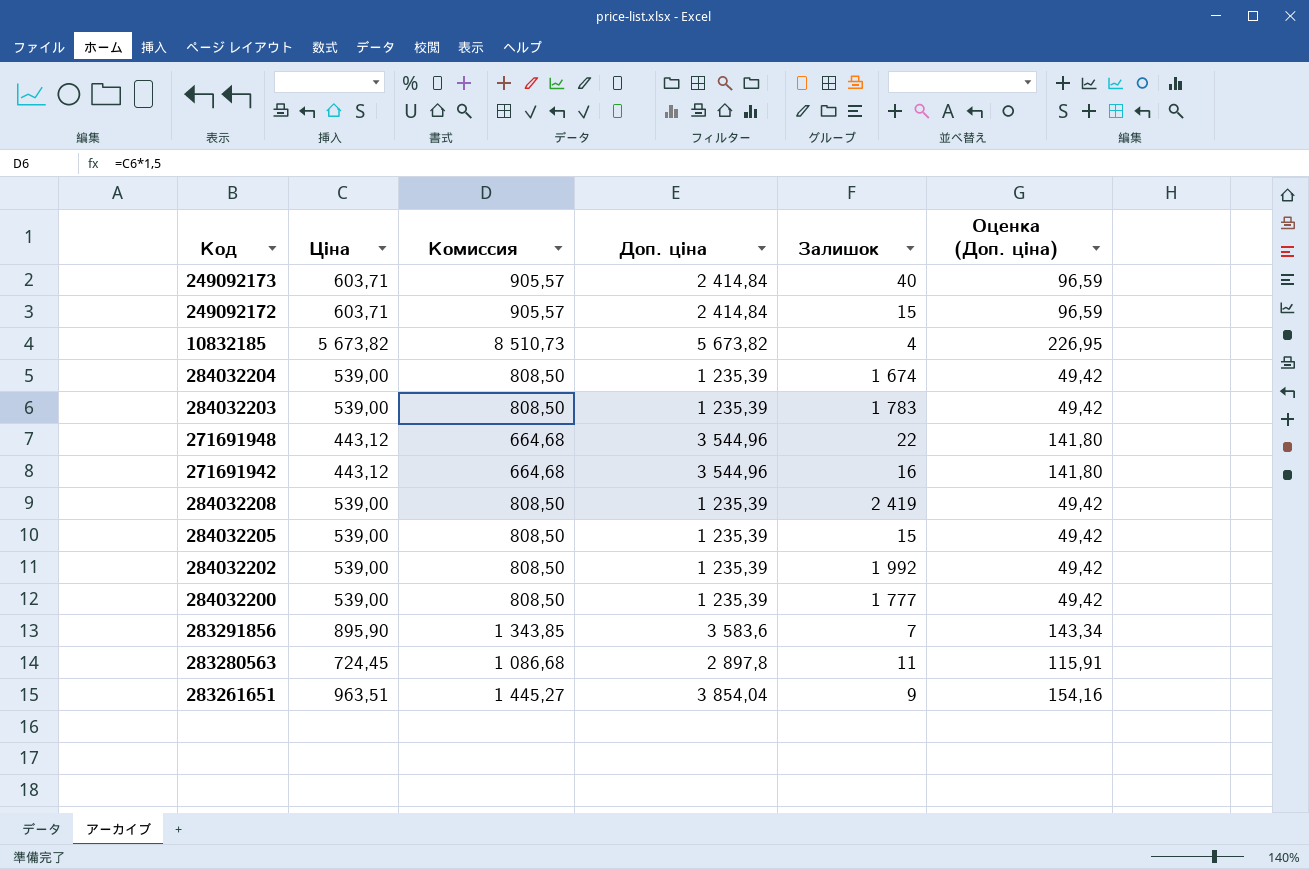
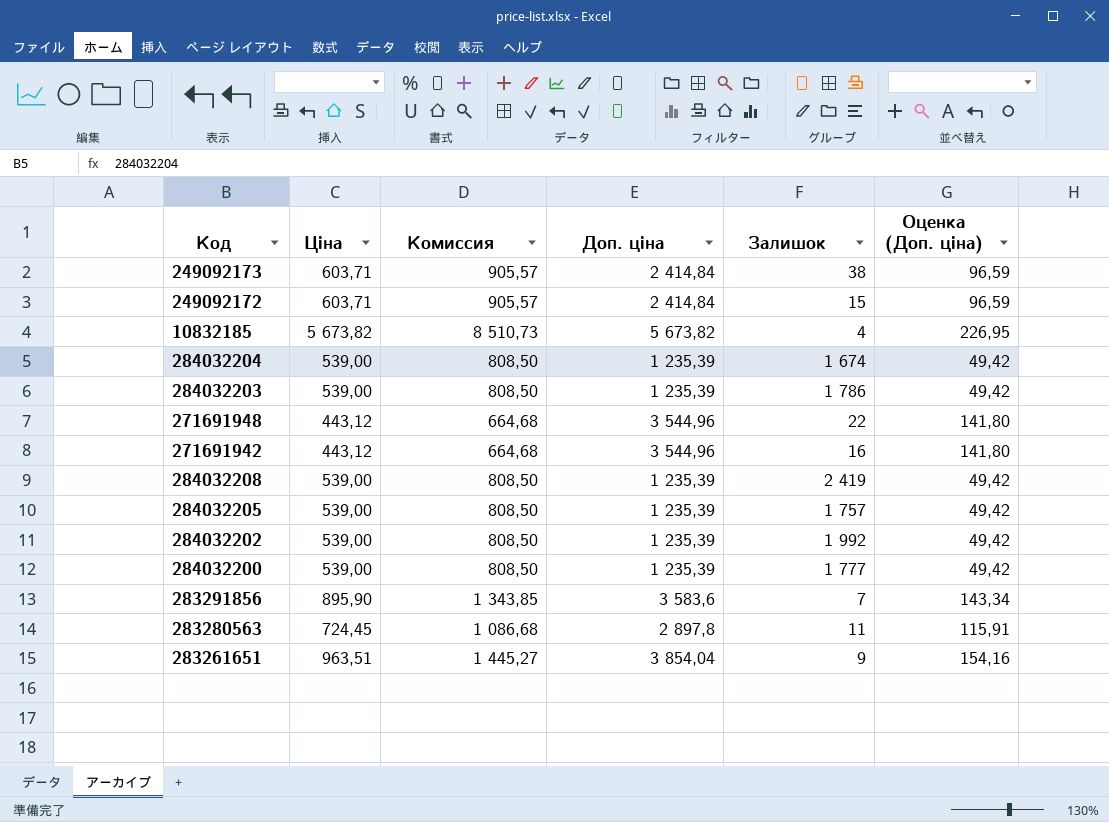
249092173 | Залишок: 40 -> 38
284032203 | Залишок: 1 783 -> 1 786
284032205 | Залишок: 15 -> 1 757

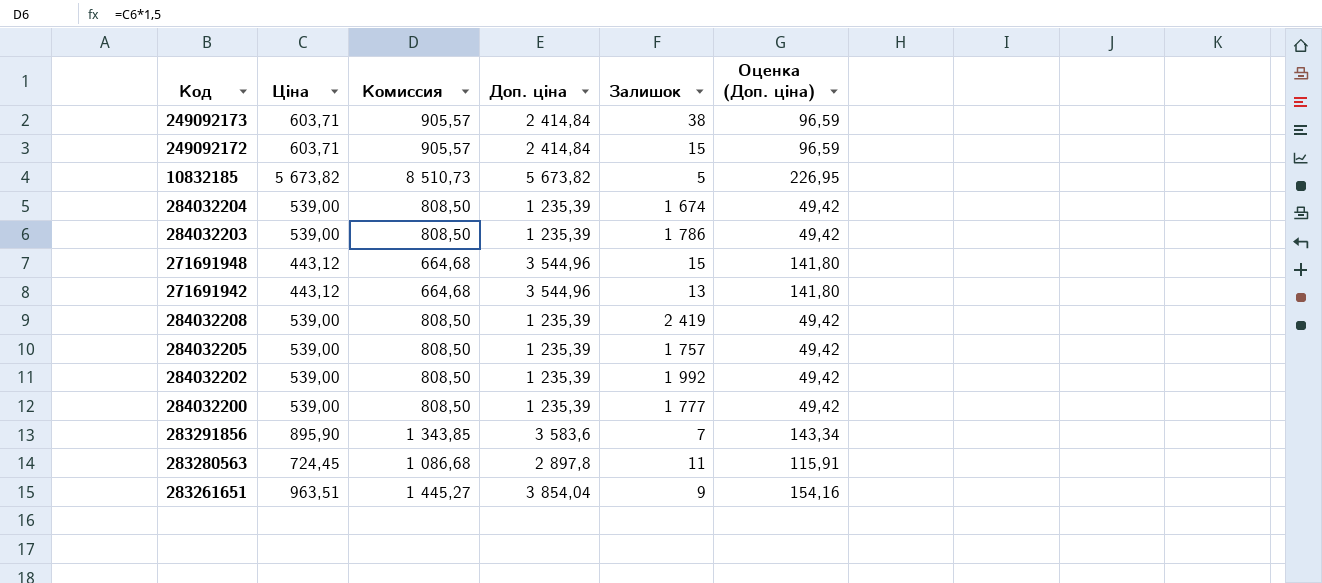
10832185 | Залишок: 4 -> 5
271691948 | Залишок: 22 -> 15
271691942 | Залишок: 16 -> 13

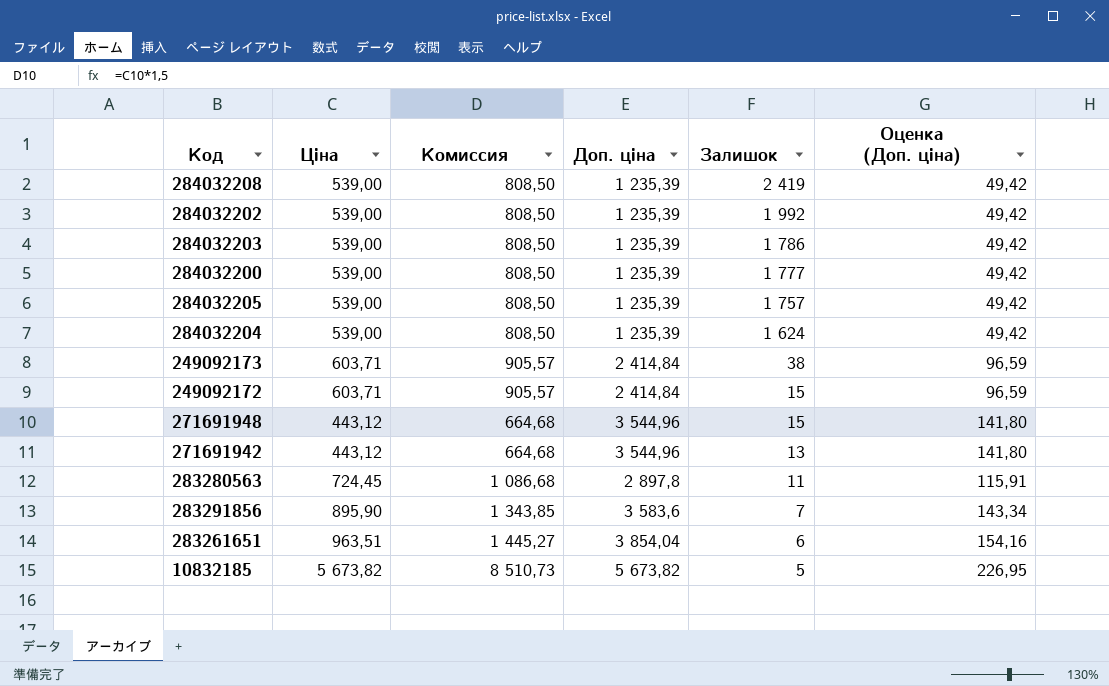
row order: none -> Залишок descending
284032204 | Залишок: 1 674 -> 1 624
283261651 | Залишок: 9 -> 6

